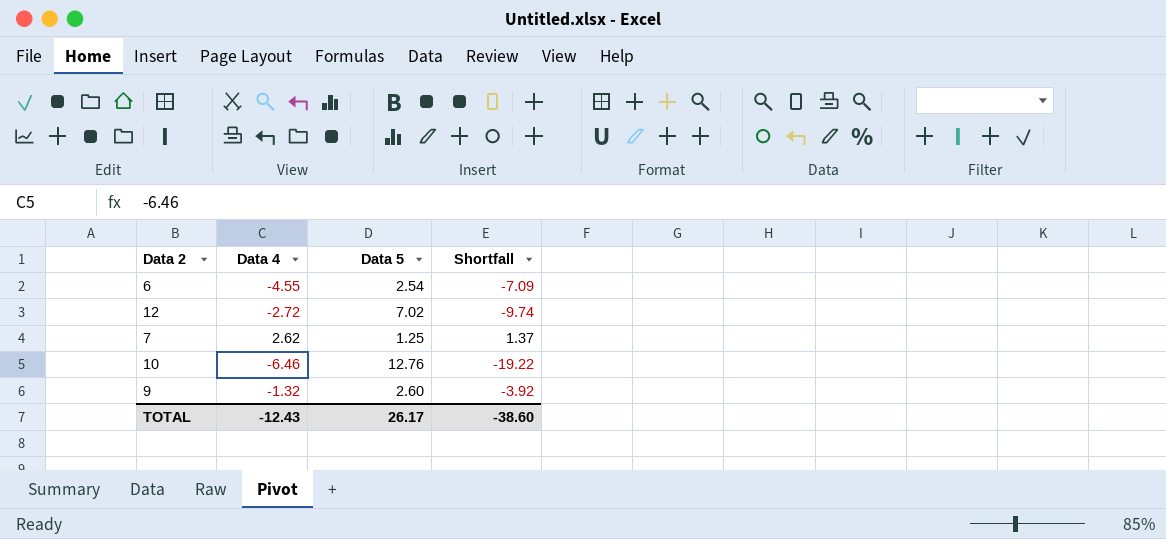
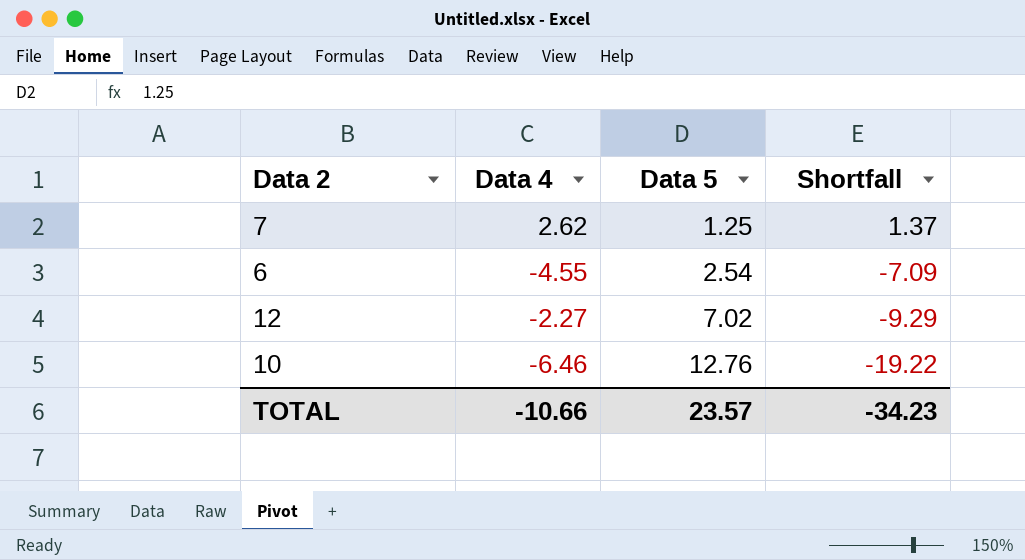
row order: none -> Data 5 ascending
row 9: -1.32 | 2.60 | -3.92 -> none
12 | Data 4: -2.72 -> -2.27
12 | Shortfall: -9.74 -> -9.29
TOTAL | Data 4: -12.43 -> -10.66
TOTAL | Data 5: 26.17 -> 23.57
TOTAL | Shortfall: -38.60 -> -34.23

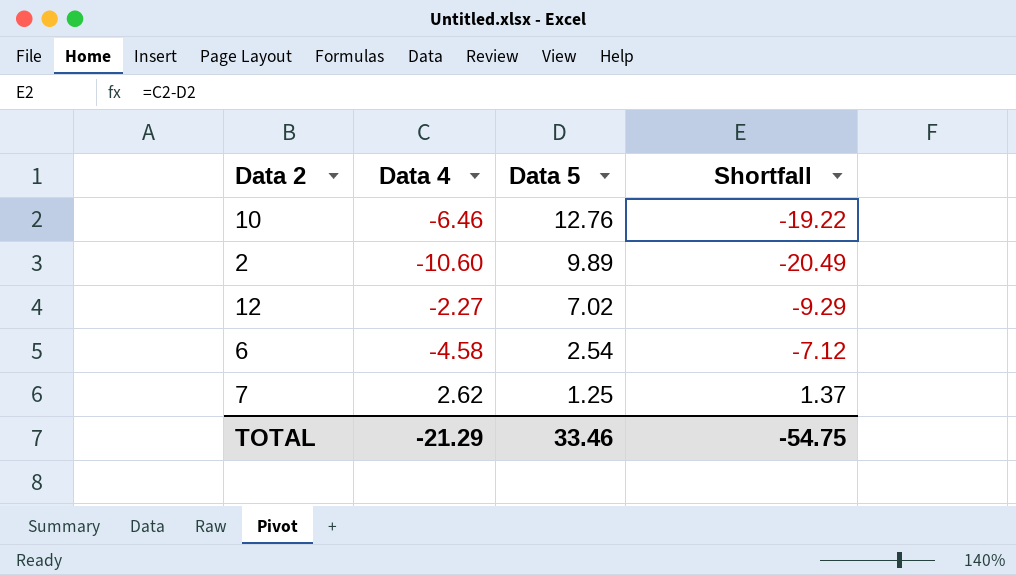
row order: Data 5 ascending -> Data 5 descending
row 2: none -> -10.60 | 9.89 | -20.49
6 | Data 4: -4.55 -> -4.58
6 | Shortfall: -7.09 -> -7.12
TOTAL | Data 4: -10.66 -> -21.29
TOTAL | Data 5: 23.57 -> 33.46
TOTAL | Shortfall: -34.23 -> -54.75

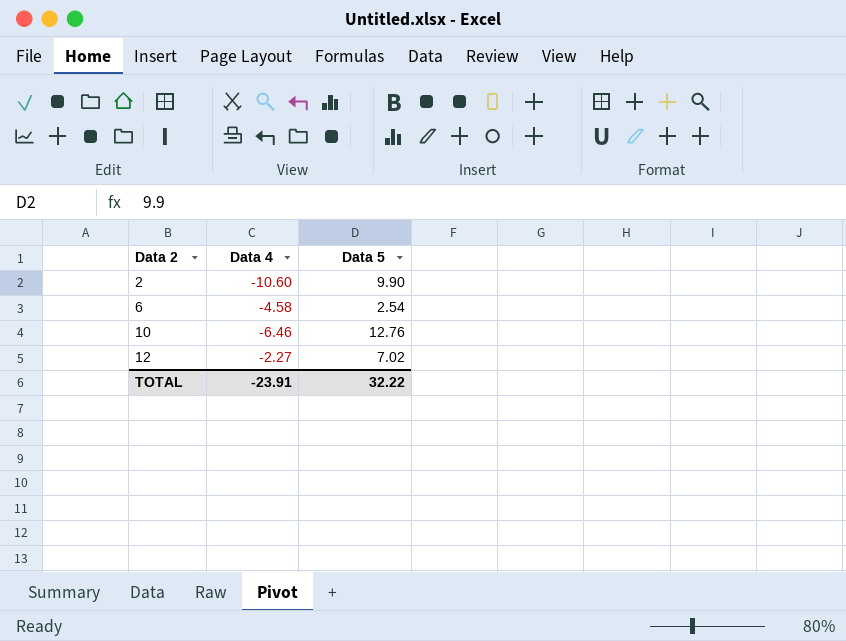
row order: Data 5 descending -> Data 2 ascending
column Shortfall | formula: [Data 4] - [Data 5] -> none
row 7: 2.62 | 1.25 | 1.37 -> none
2 | Data 5: 9.89 -> 9.90
TOTAL | Data 4: -21.29 -> -23.91
TOTAL | Data 5: 33.46 -> 32.22

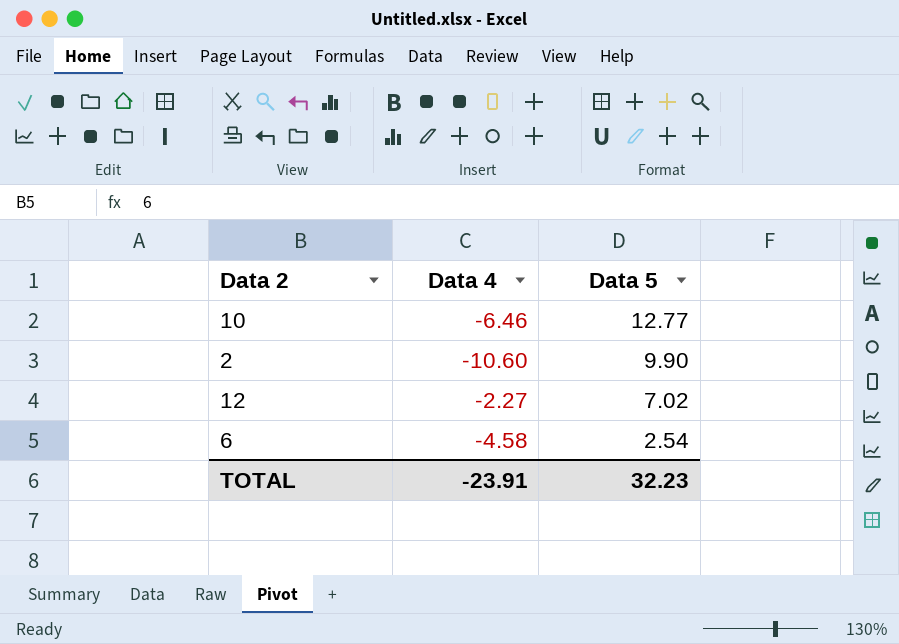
row order: Data 2 ascending -> Data 5 descending
10 | Data 5: 12.76 -> 12.77
TOTAL | Data 5: 32.22 -> 32.23

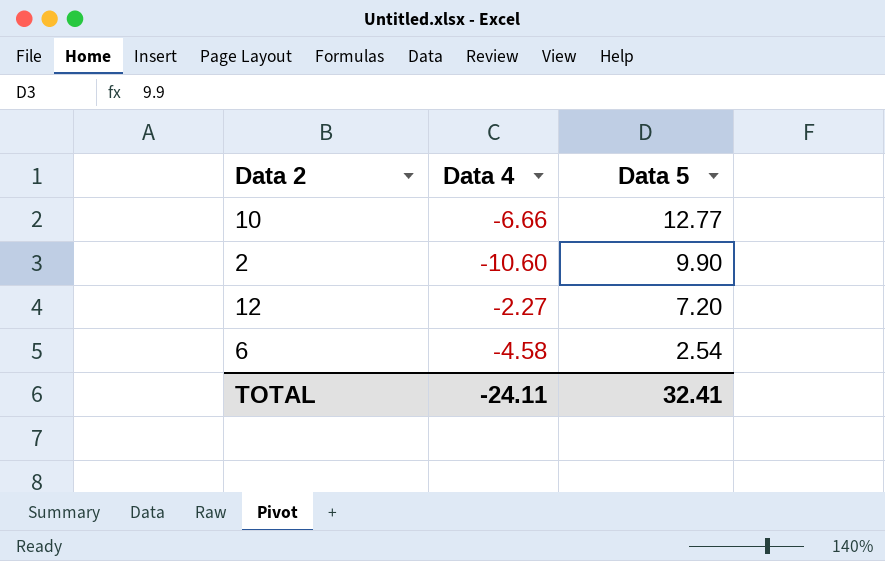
10 | Data 4: -6.46 -> -6.66
12 | Data 5: 7.02 -> 7.20
TOTAL | Data 4: -23.91 -> -24.11
TOTAL | Data 5: 32.23 -> 32.41

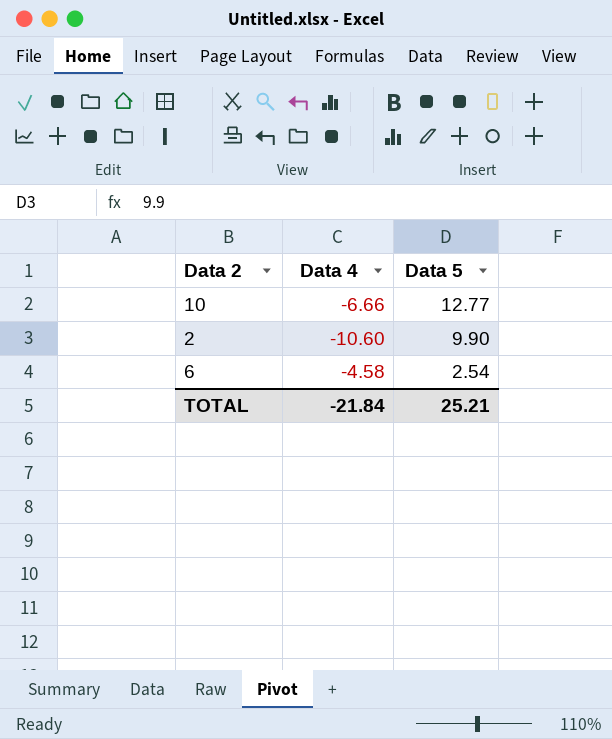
row 12: -2.27 | 7.20 -> none
TOTAL | Data 4: -24.11 -> -21.84
TOTAL | Data 5: 32.41 -> 25.21

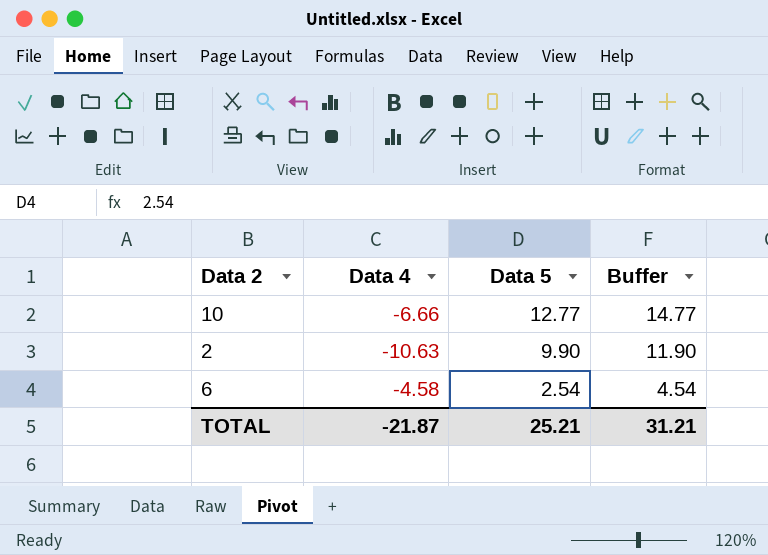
column Buffer | formula: none -> [Data 5] + 2
2 | Data 4: -10.60 -> -10.63
TOTAL | Data 4: -21.84 -> -21.87

